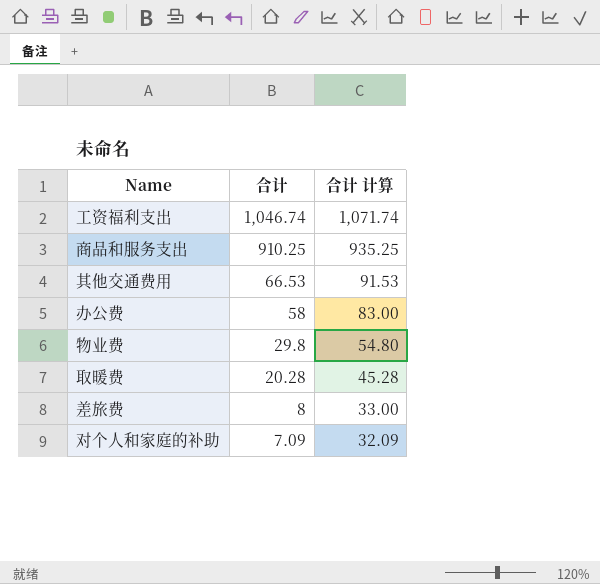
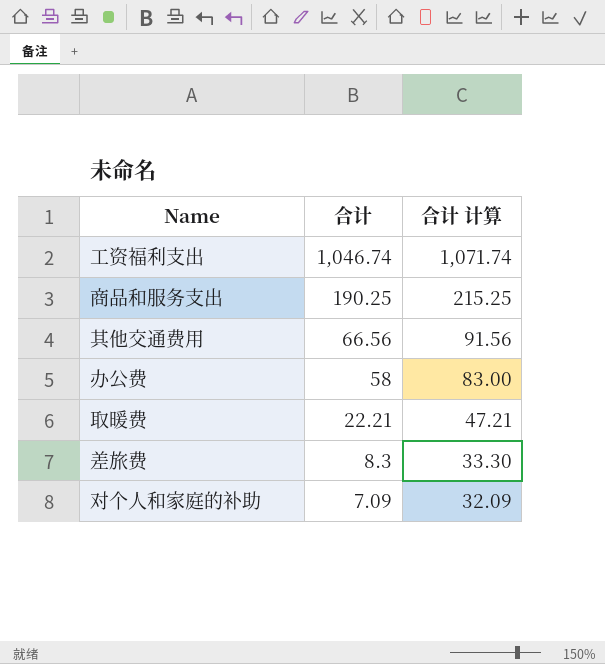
row 物业费: 29.8 | 54.80 -> none
商品和服务支出 | 合计: 910.25 -> 190.25
商品和服务支出 | 合计 计算: 935.25 -> 215.25
其他交通费用 | 合计: 66.53 -> 66.56
其他交通费用 | 合计 计算: 91.53 -> 91.56
取暖费 | 合计: 20.28 -> 22.21
取暖费 | 合计 计算: 45.28 -> 47.21
差旅费 | 合计: 8 -> 8.3
差旅费 | 合计 计算: 33.00 -> 33.30

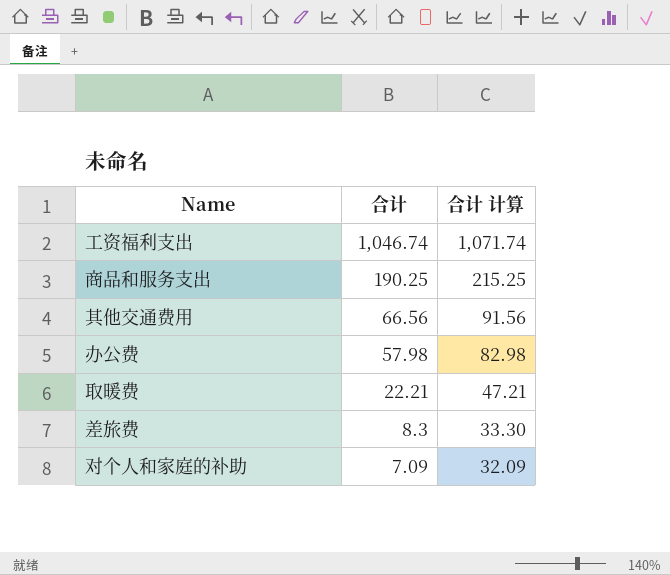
办公费 | 合计: 58 -> 57.98
办公费 | 合计 计算: 83.00 -> 82.98

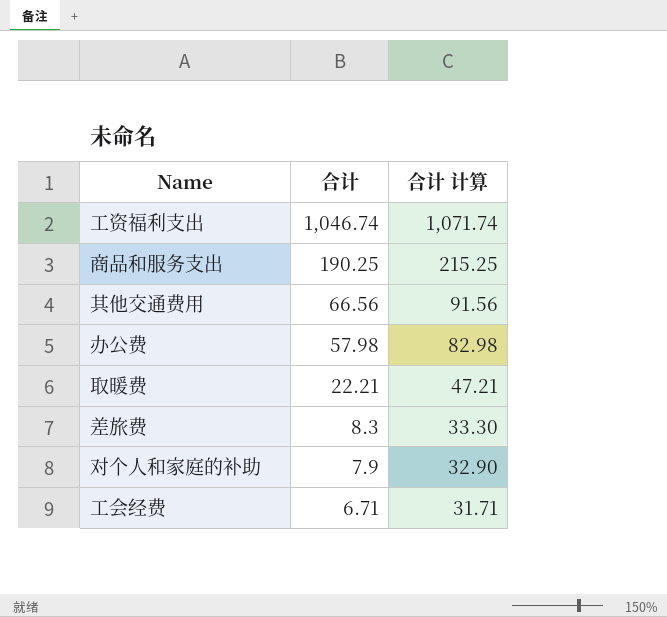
对个人和家庭的补助 | 合计: 7.09 -> 7.9
对个人和家庭的补助 | 合计 计算: 32.09 -> 32.90
row 工会经费: none -> 6.71 | 31.71

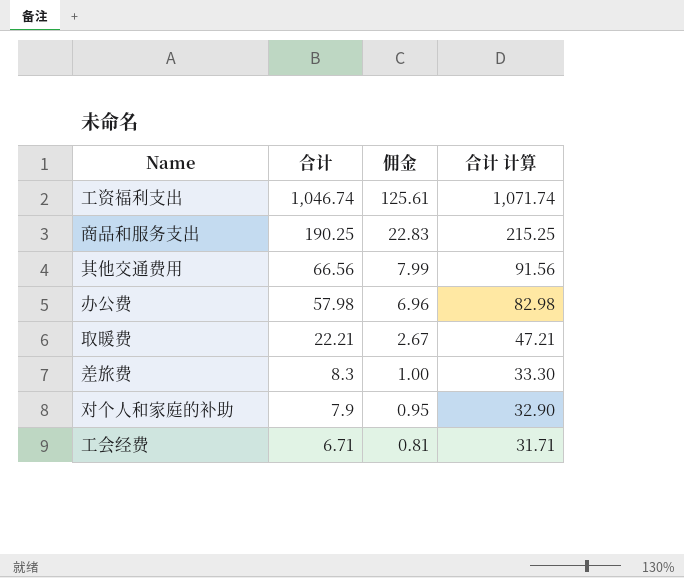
column 佣金 | formula: none -> [合计] * 0.12

